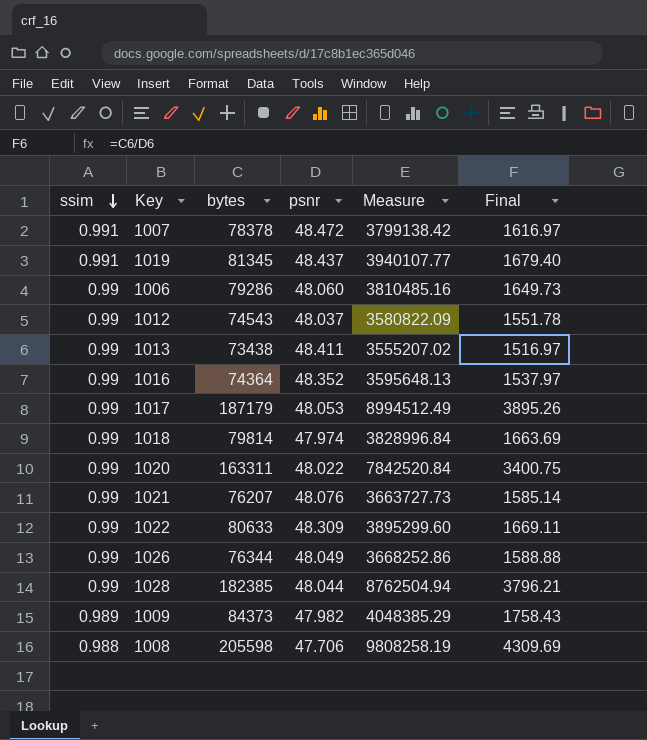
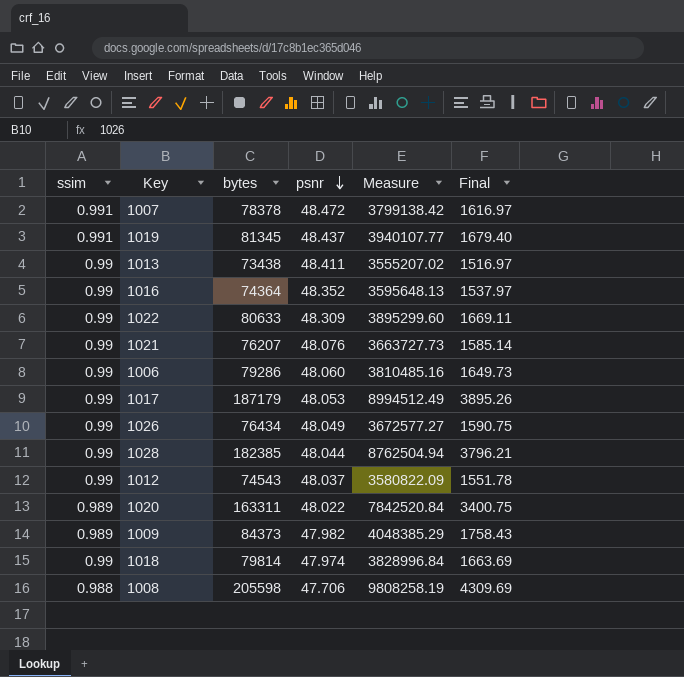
row order: ssim descending -> psnr descending
1026 | bytes: 76344 -> 76434
1026 | Measure: 3668252.86 -> 3672577.27
1026 | Final: 1588.88 -> 1590.75
1020 | ssim: 0.99 -> 0.989

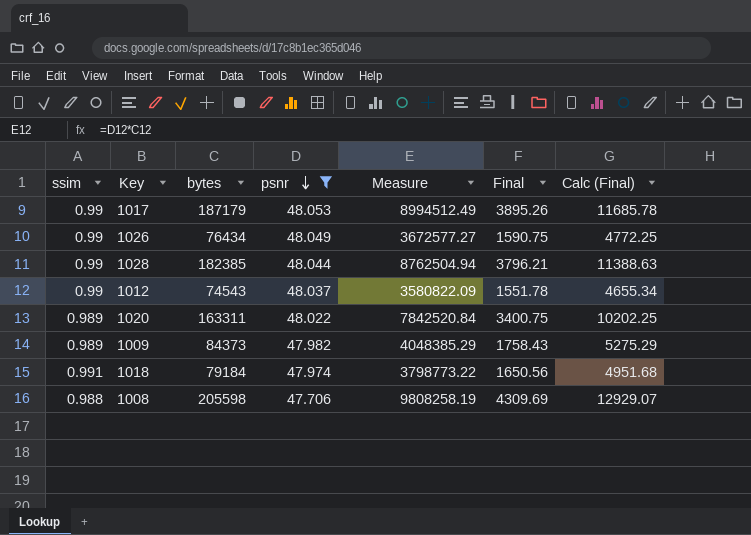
filter: none -> psnr <= 48.053
column Calc (Final) | formula: none -> [Final] * 3
1018 | ssim: 0.99 -> 0.991
1018 | bytes: 79814 -> 79184
1018 | Measure: 3828996.84 -> 3798773.22
1018 | Final: 1663.69 -> 1650.56

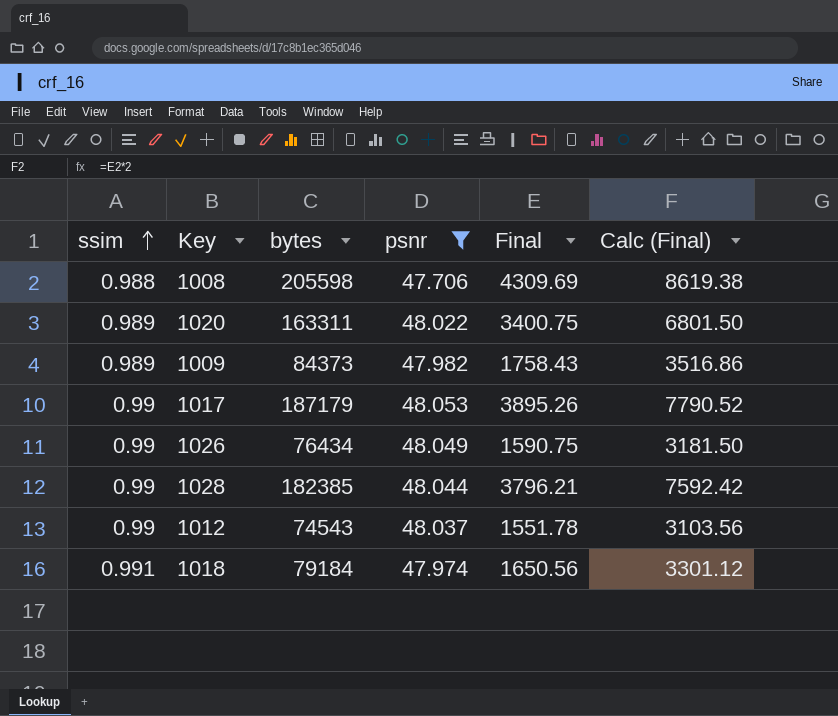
row order: psnr descending -> ssim ascending
column Measure | formula: [bytes] * [psnr] -> none
column Calc (Final) | formula: [Final] * 3 -> [Final] * 2

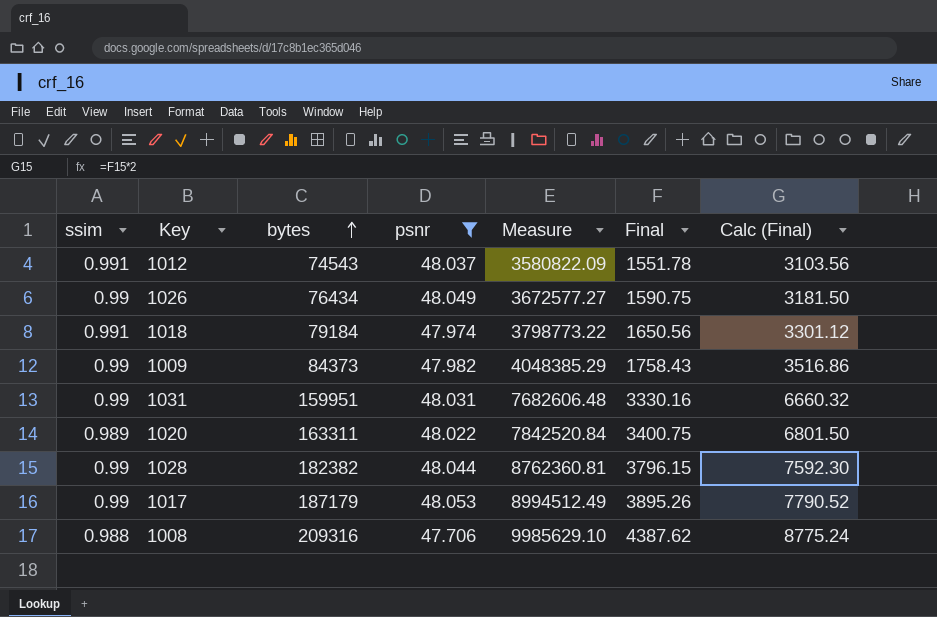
row order: ssim ascending -> bytes ascending
column Measure | formula: none -> [bytes] * [psnr]
1012 | ssim: 0.99 -> 0.991
1009 | ssim: 0.989 -> 0.99
row 1031: none -> 0.99 | 159951 | 48.031 | 7682606.48 | 3330.16 | 6660.32
1028 | bytes: 182385 -> 182382
1028 | Final: 3796.21 -> 3796.15
1028 | Calc (Final): 7592.42 -> 7592.30
1008 | bytes: 205598 -> 209316
1008 | Final: 4309.69 -> 4387.62
1008 | Calc (Final): 8619.38 -> 8775.24

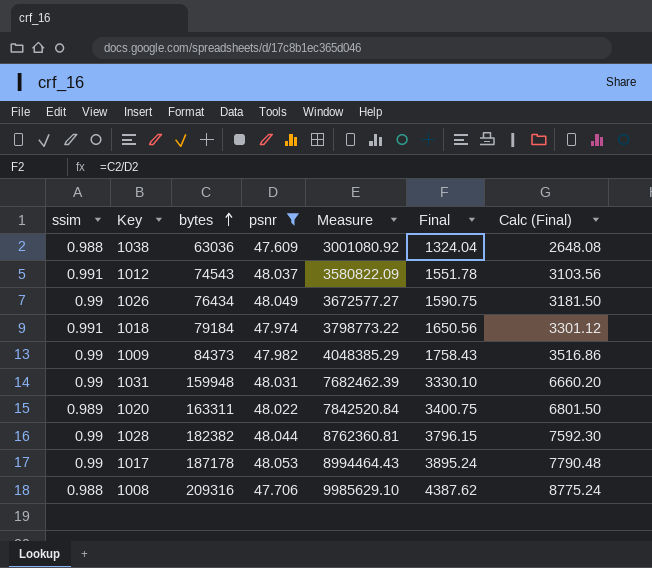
row 1038: none -> 0.988 | 63036 | 47.609 | 3001080.92 | 1324.04 | 2648.08
1031 | bytes: 159951 -> 159948
1031 | Measure: 7682606.48 -> 7682462.39
1031 | Final: 3330.16 -> 3330.10
1031 | Calc (Final): 6660.32 -> 6660.20
1017 | bytes: 187179 -> 187178
1017 | Measure: 8994512.49 -> 8994464.43
1017 | Final: 3895.26 -> 3895.24
1017 | Calc (Final): 7790.52 -> 7790.48

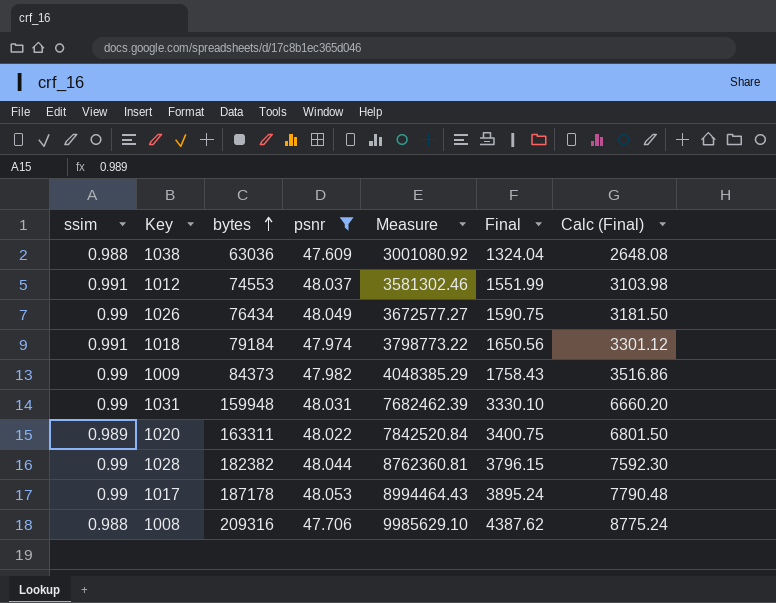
1012 | bytes: 74543 -> 74553
1012 | Measure: 3580822.09 -> 3581302.46
1012 | Final: 1551.78 -> 1551.99
1012 | Calc (Final): 3103.56 -> 3103.98

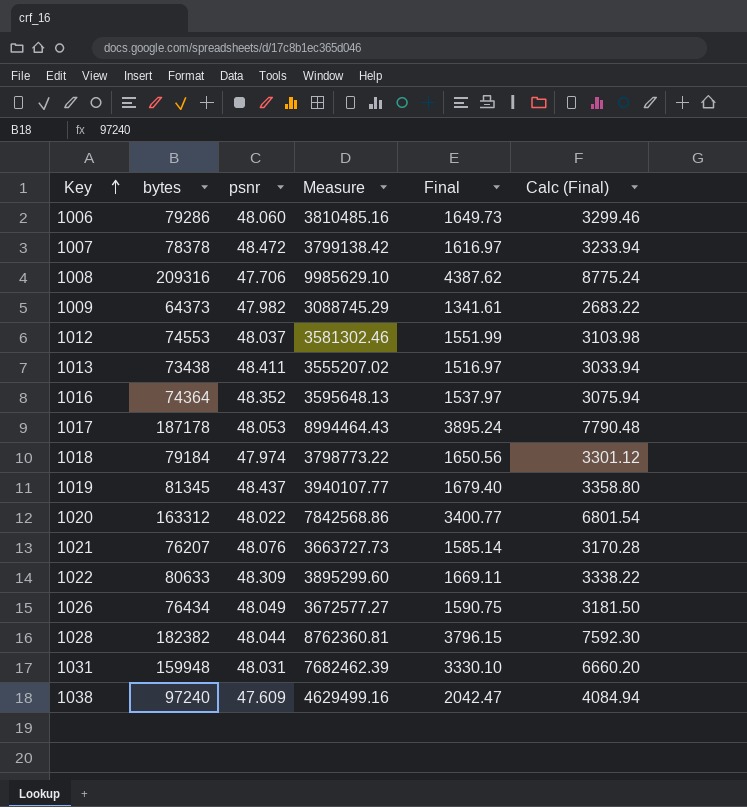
filter: psnr <= 48.053 -> none
row order: bytes ascending -> Key ascending
column ssim | position: 1 -> none
1009 | bytes: 84373 -> 64373
1009 | Measure: 4048385.29 -> 3088745.29
1009 | Final: 1758.43 -> 1341.61
1009 | Calc (Final): 3516.86 -> 2683.22
1020 | bytes: 163311 -> 163312
1020 | Measure: 7842520.84 -> 7842568.86
1020 | Final: 3400.75 -> 3400.77
1020 | Calc (Final): 6801.50 -> 6801.54
1038 | bytes: 63036 -> 97240
1038 | Measure: 3001080.92 -> 4629499.16
1038 | Final: 1324.04 -> 2042.47
1038 | Calc (Final): 2648.08 -> 4084.94

